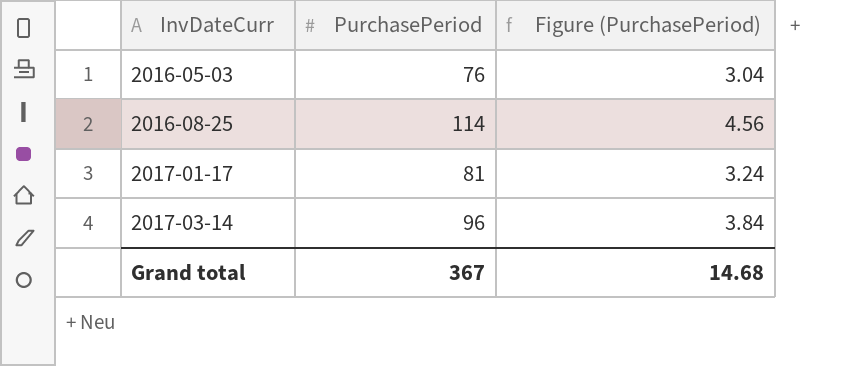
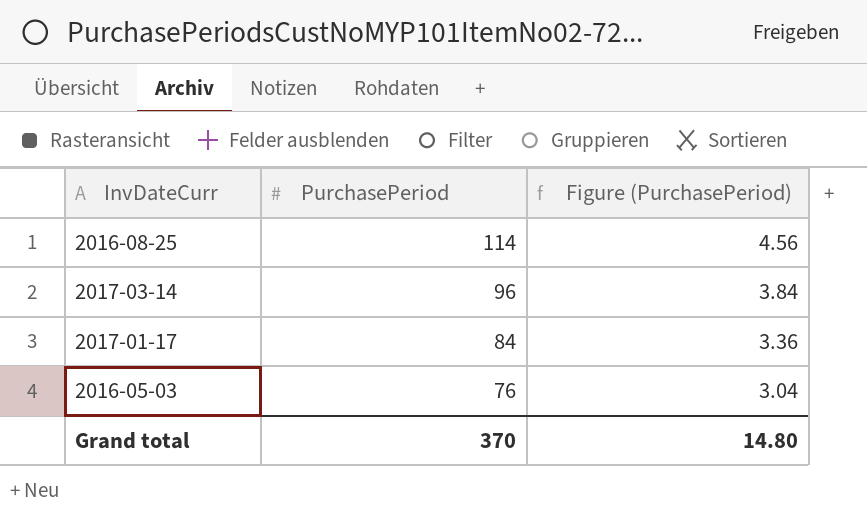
row order: InvDateCurr ascending -> PurchasePeriod descending
2017-01-17 | PurchasePeriod: 81 -> 84
2017-01-17 | Figure (PurchasePeriod): 3.24 -> 3.36
Grand total | PurchasePeriod: 367 -> 370
Grand total | Figure (PurchasePeriod): 14.68 -> 14.80

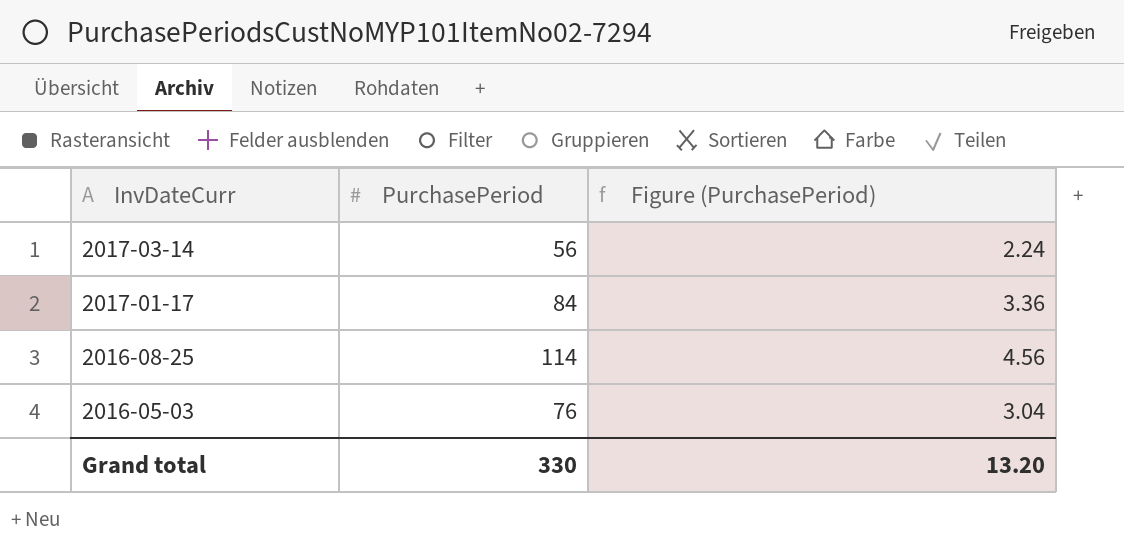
row order: PurchasePeriod descending -> InvDateCurr descending
2017-03-14 | PurchasePeriod: 96 -> 56
2017-03-14 | Figure (PurchasePeriod): 3.84 -> 2.24
Grand total | PurchasePeriod: 370 -> 330
Grand total | Figure (PurchasePeriod): 14.80 -> 13.20

